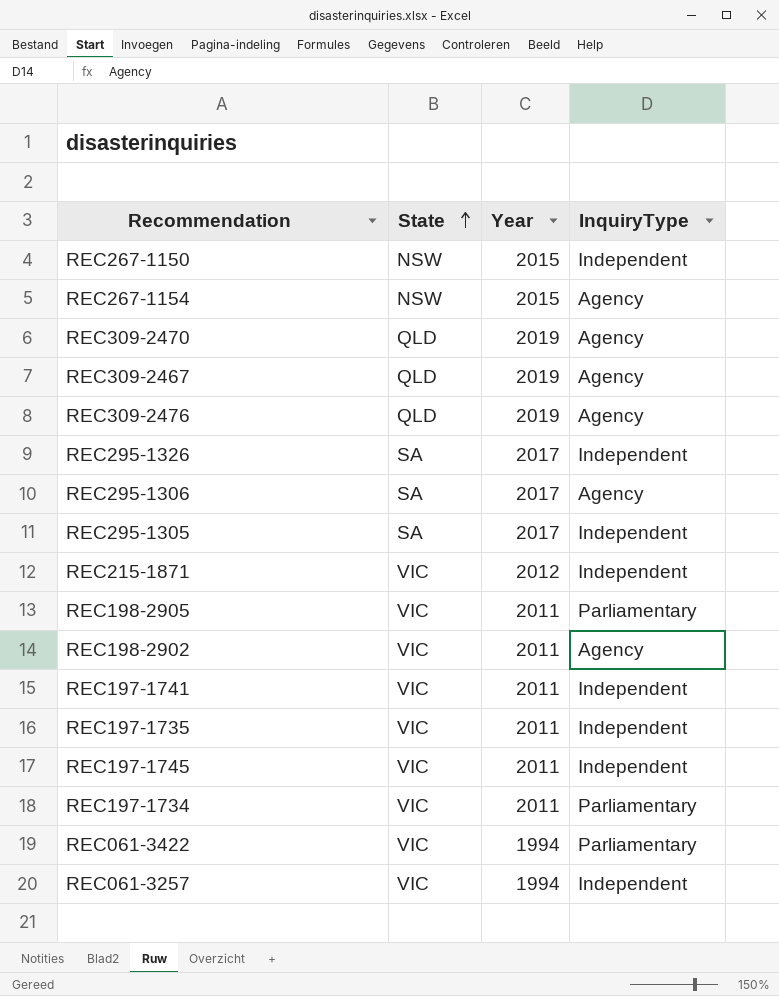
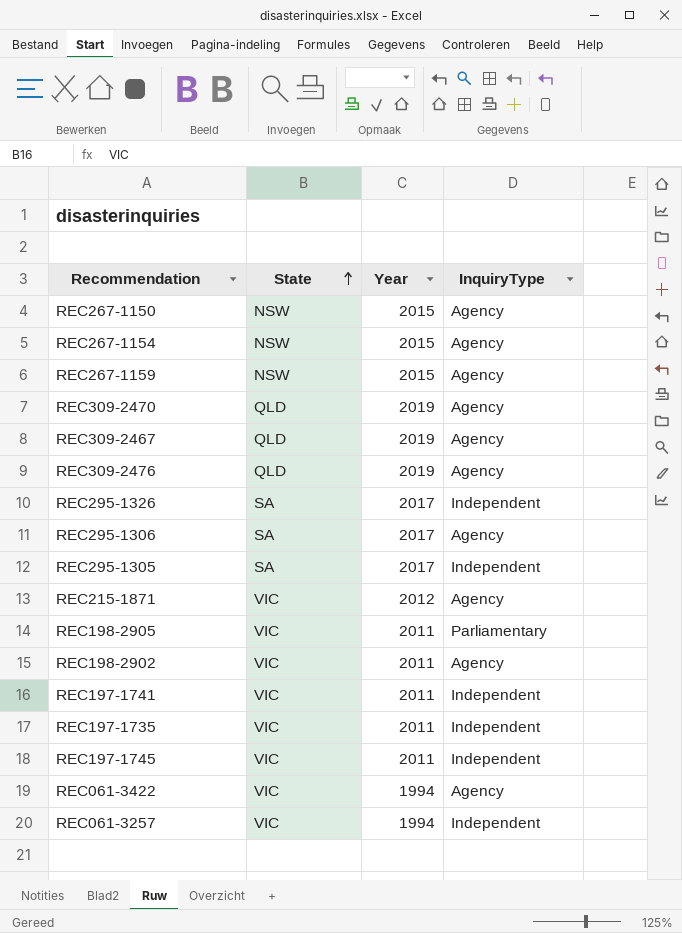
row REC197-1734: VIC | 2011 | Parliamentary -> none
REC267-1150 | InquiryType: Independent -> Agency
row REC267-1159: none -> NSW | 2015 | Agency
REC215-1871 | InquiryType: Independent -> Agency
REC061-3422 | InquiryType: Parliamentary -> Agency

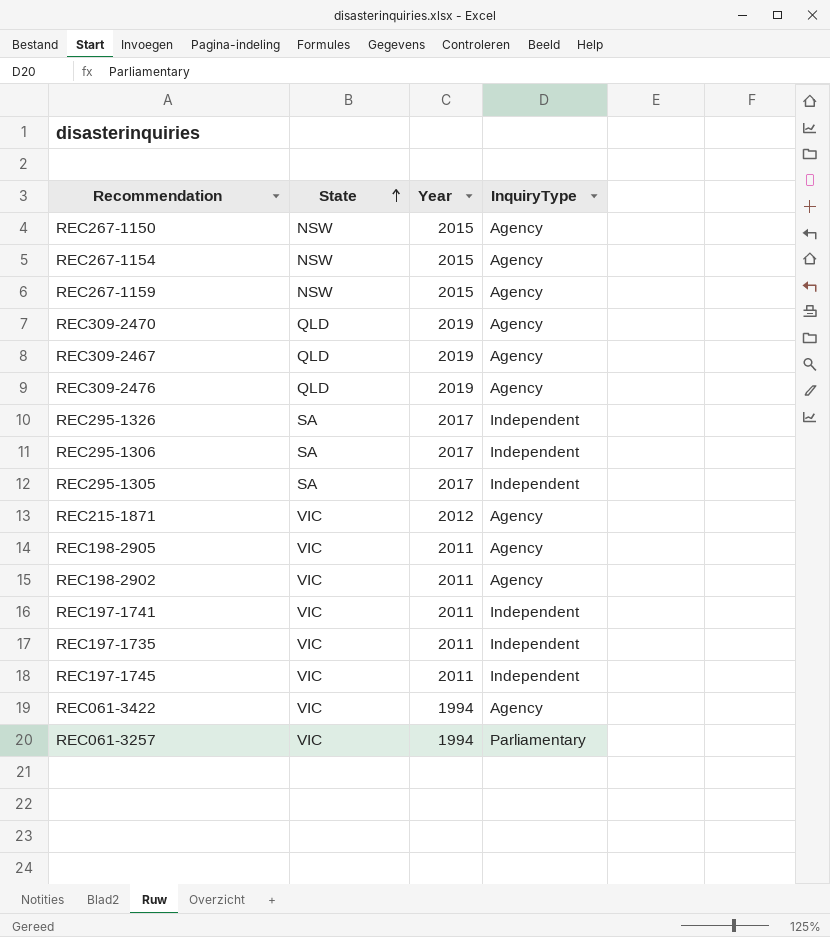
REC295-1306 | InquiryType: Agency -> Independent
REC198-2905 | InquiryType: Parliamentary -> Agency
REC061-3257 | InquiryType: Independent -> Parliamentary

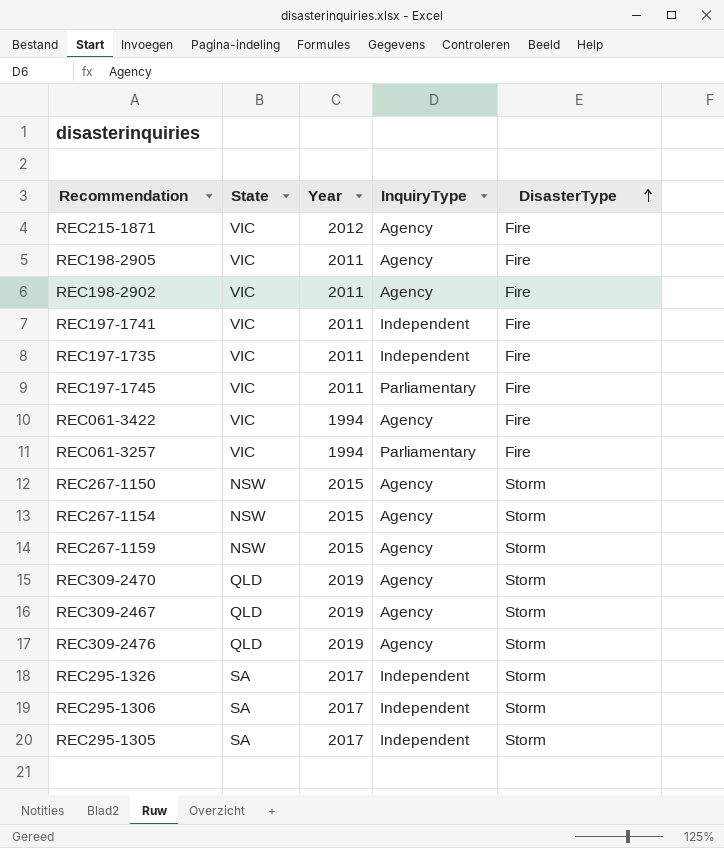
row order: State ascending -> DisasterType ascending
column DisasterType | position: none -> 5
REC197-1745 | InquiryType: Independent -> Parliamentary

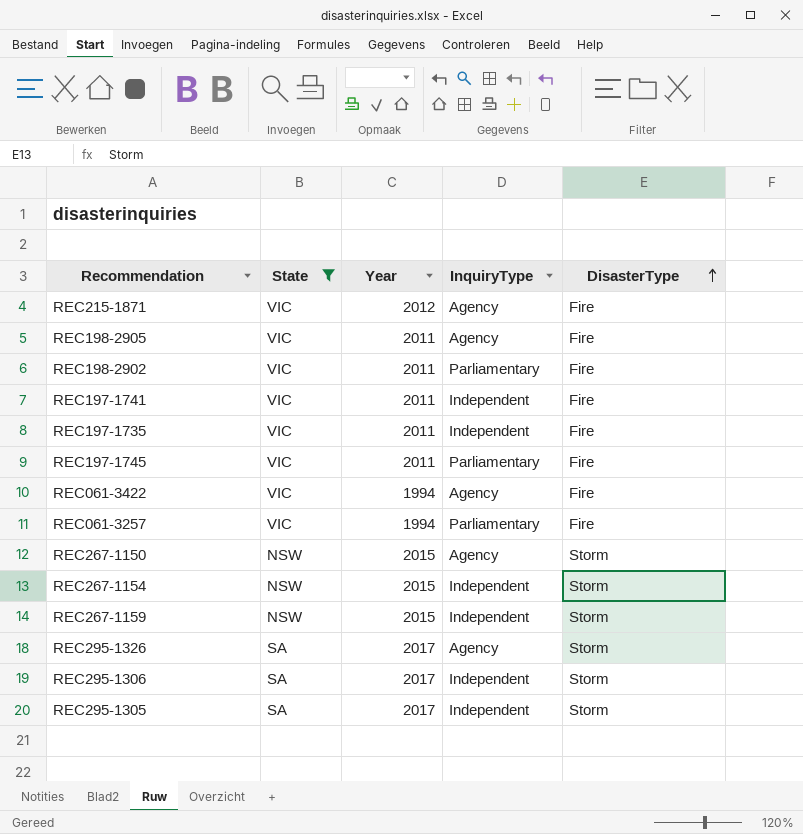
filter: none -> State != QLD
REC198-2902 | InquiryType: Agency -> Parliamentary
REC267-1154 | InquiryType: Agency -> Independent
REC267-1159 | InquiryType: Agency -> Independent
REC295-1326 | InquiryType: Independent -> Agency

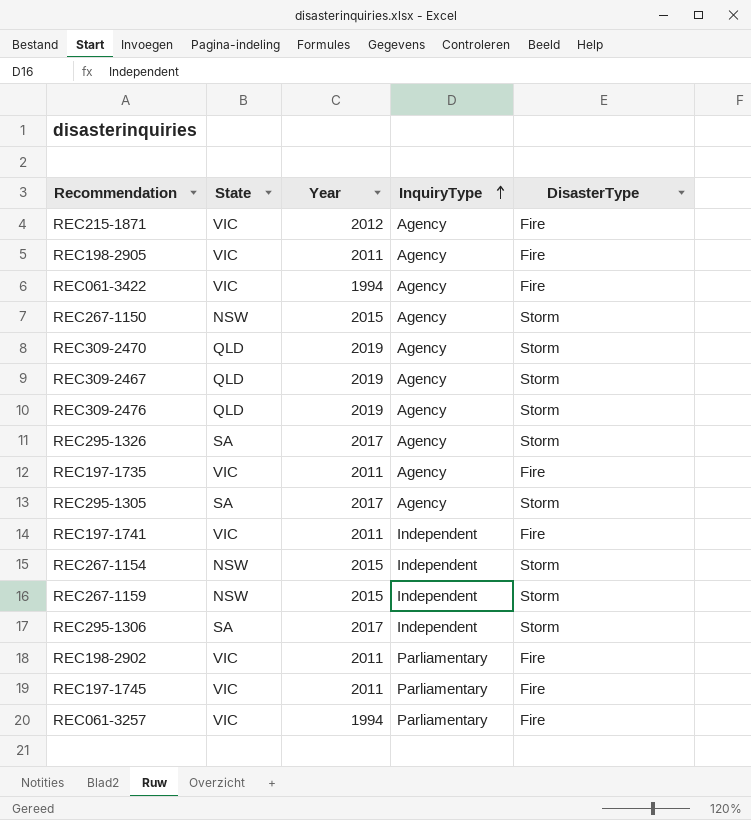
filter: State != QLD -> none
row order: DisasterType ascending -> InquiryType ascending
REC197-1735 | InquiryType: Independent -> Agency
REC295-1305 | InquiryType: Independent -> Agency

